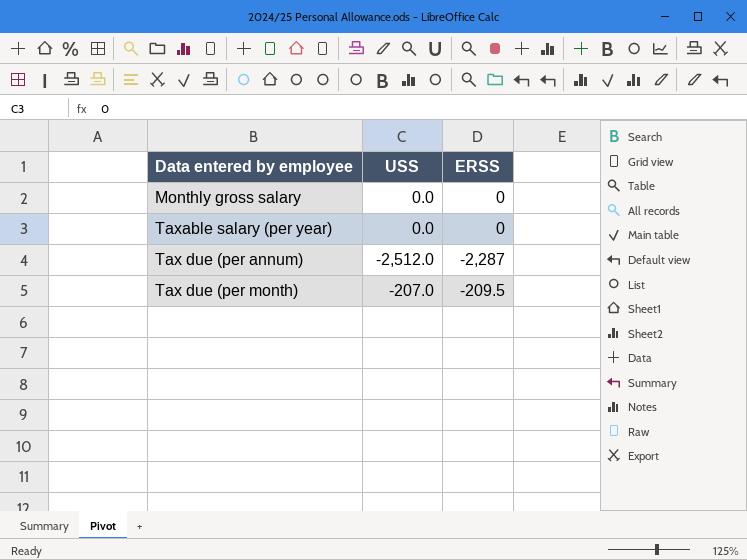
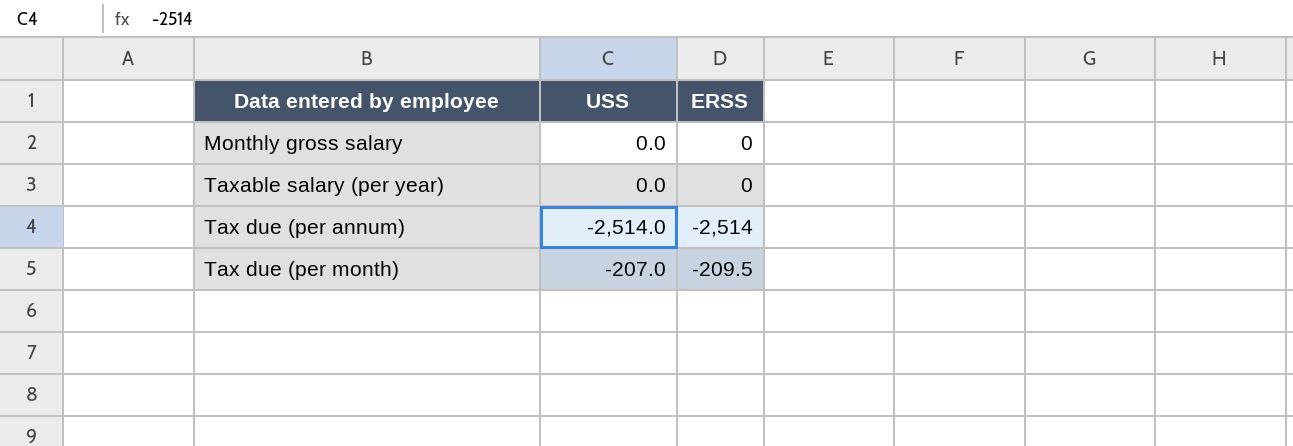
Tax due (per annum) | USS: -2,512.0 -> -2,514.0
Tax due (per annum) | ERSS: -2,287 -> -2,514

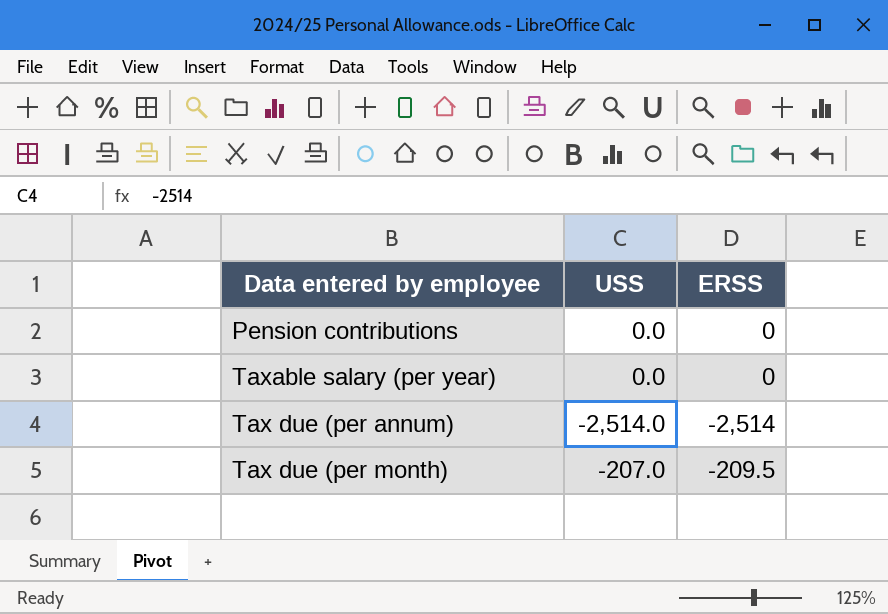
row Monthly gross salary: 0.0 | 0 -> none
row Pension contributions: none -> 0.0 | 0

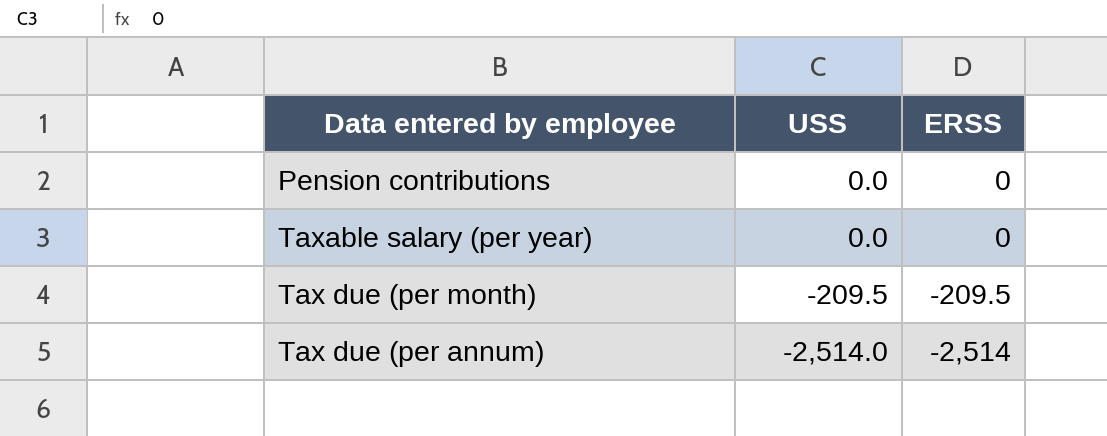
row order: none -> USS descending
Tax due (per month) | USS: -207.0 -> -209.5

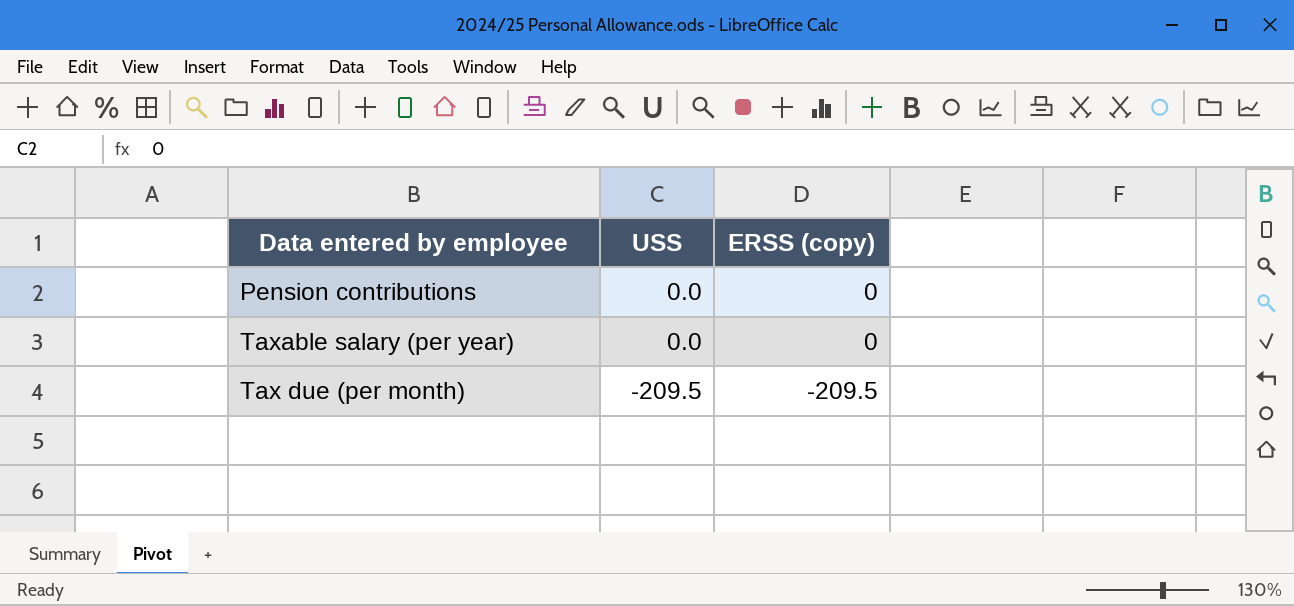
column name: ERSS -> ERSS (copy)
row Tax due (per annum): -2,514.0 | -2,514 -> none

